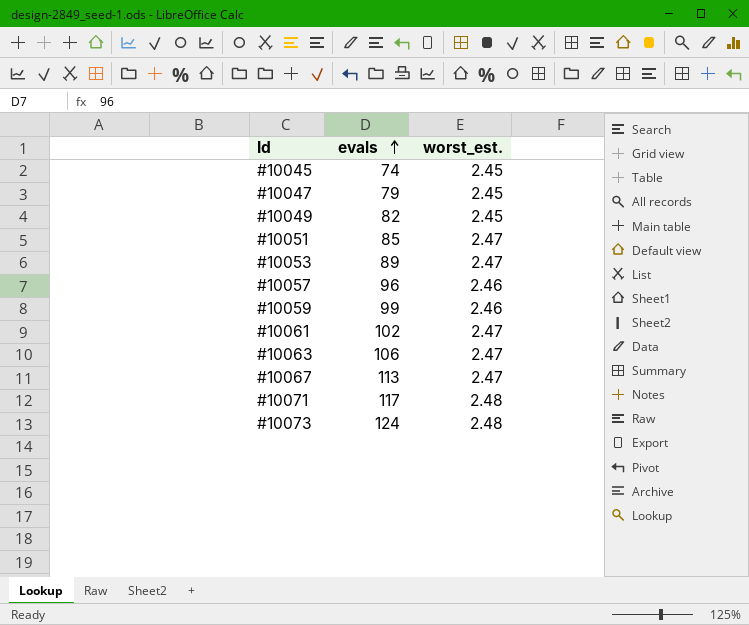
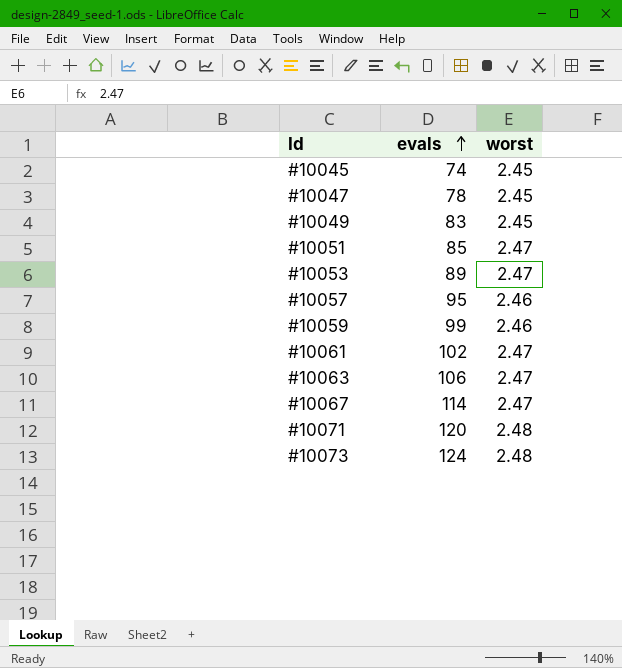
column name: worst_est. -> worst
#10047 | evals: 79 -> 78
#10049 | evals: 82 -> 83
#10057 | evals: 96 -> 95
#10067 | evals: 113 -> 114
#10071 | evals: 117 -> 120

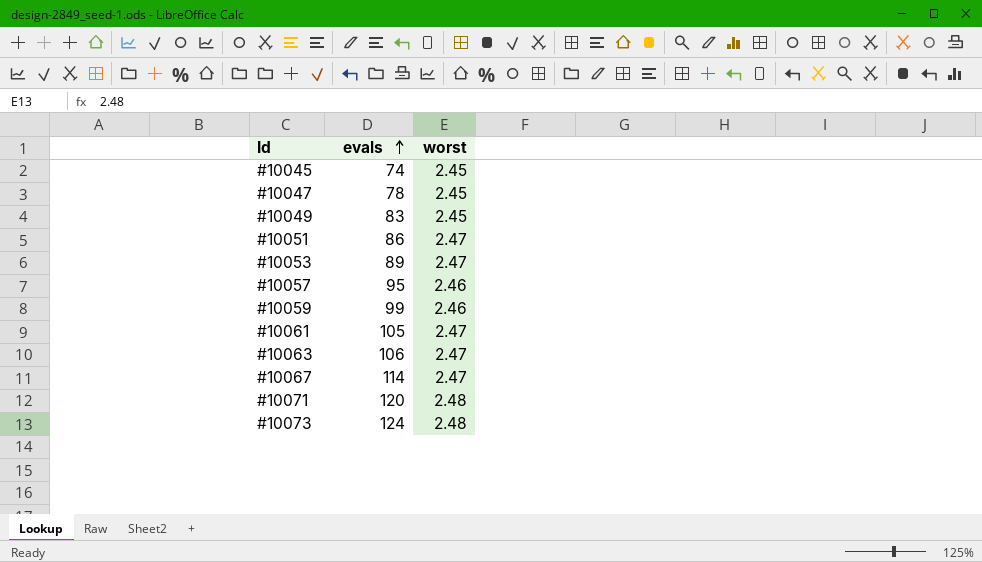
#10051 | evals: 85 -> 86
#10061 | evals: 102 -> 105

